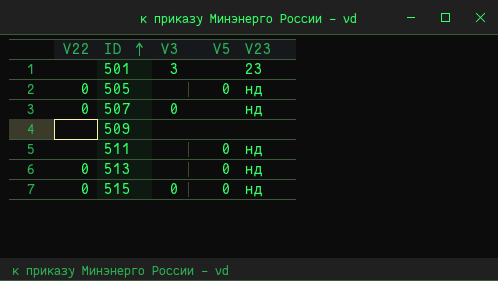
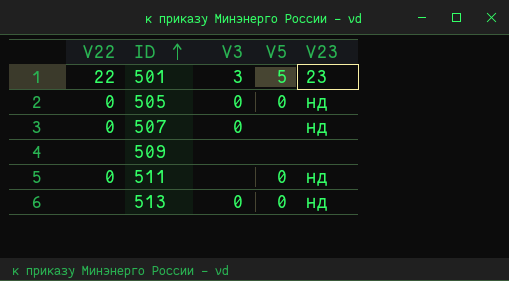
row 515: 0 | 0 | 0 | нд -> none
501 | V22: none -> 22
501 | V5: none -> 5
505 | V3: none -> 0
511 | V22: none -> 0
513 | V22: 0 -> none
513 | V3: none -> 0

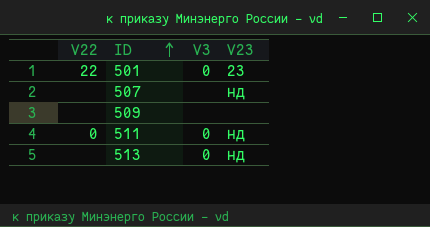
column V5 | position: 4 -> none
row 505: 0 | 0 | 0 | нд -> none
501 | V3: 3 -> 0
507 | V22: 0 -> none
507 | V3: 0 -> none
511 | V3: none -> 0

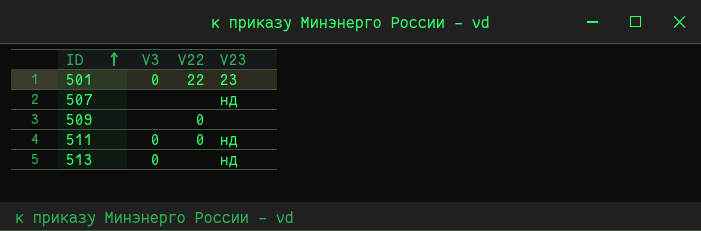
column V22 | position: 1 -> 3
509 | V22: none -> 0

